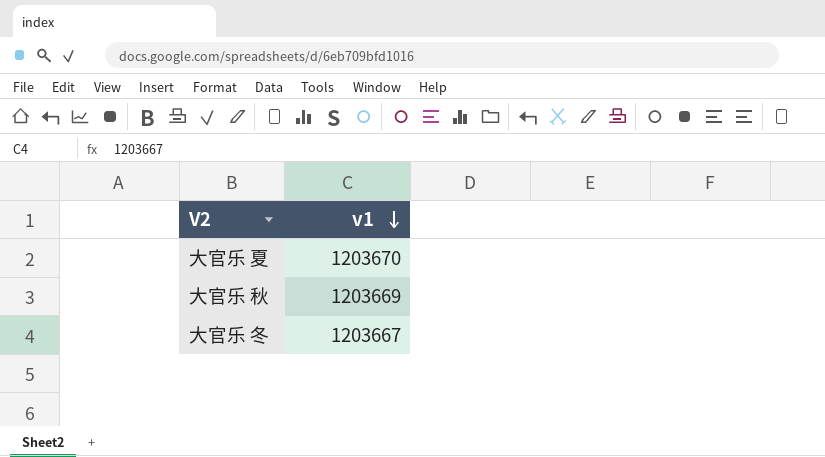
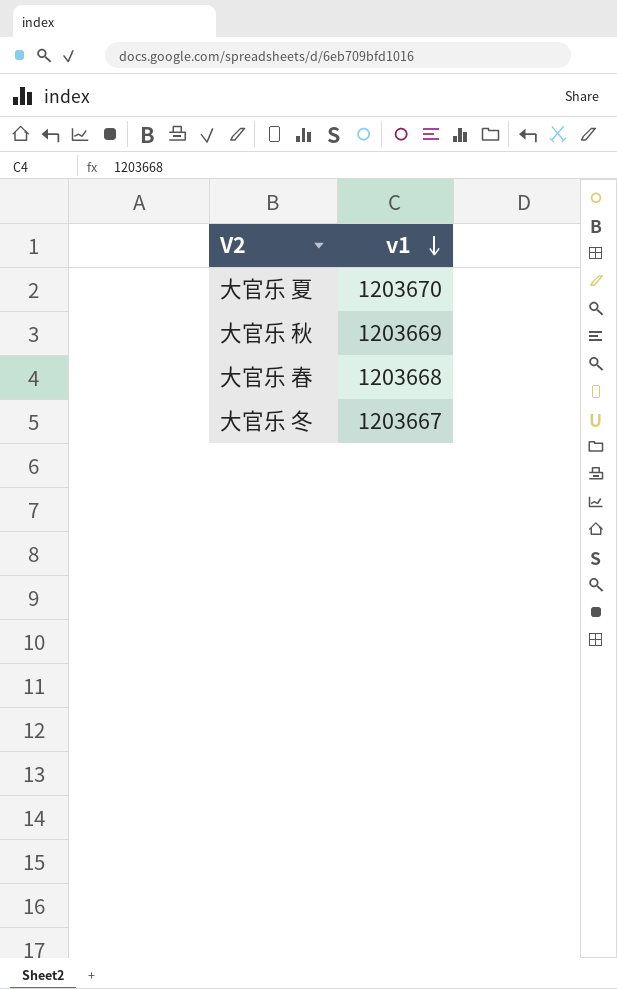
row 大官乐 春: none -> 1203668

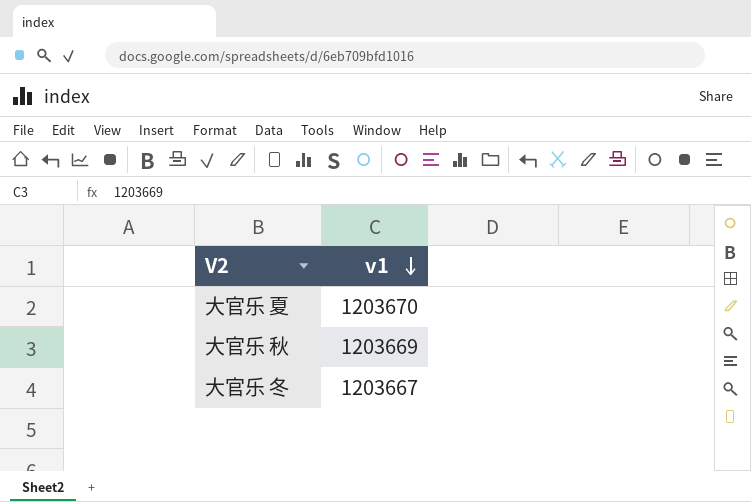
row 大官乐 春: 1203668 -> none

